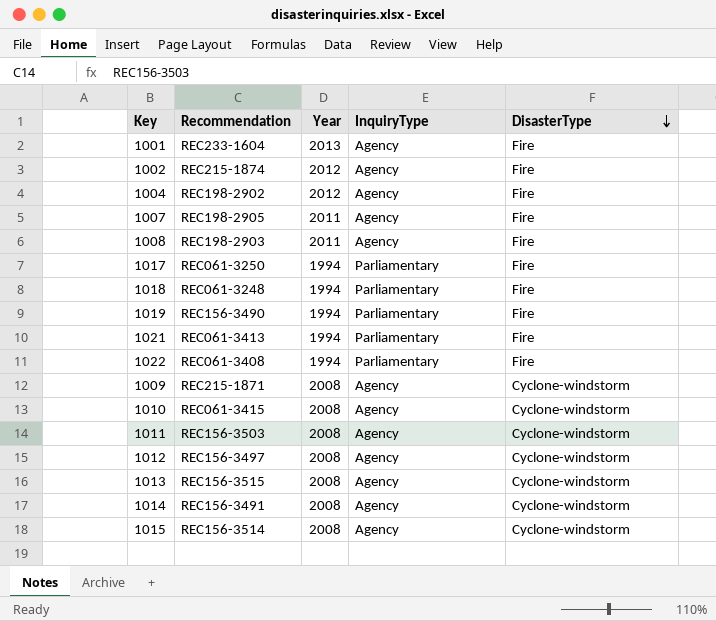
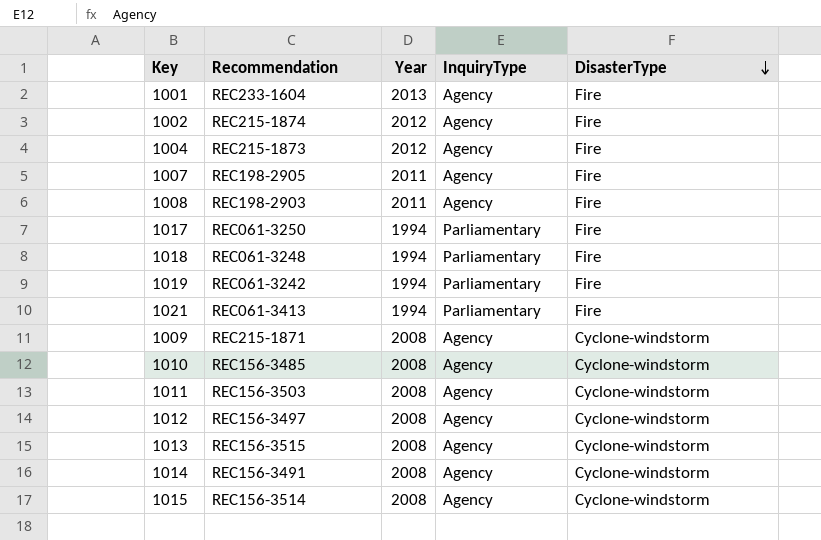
row 1022: REC061-3408 | 1994 | Parliamentary | Fire -> none
1004 | Recommendation: REC198-2902 -> REC215-1873
1019 | Recommendation: REC156-3490 -> REC061-3242
1010 | Recommendation: REC061-3415 -> REC156-3485

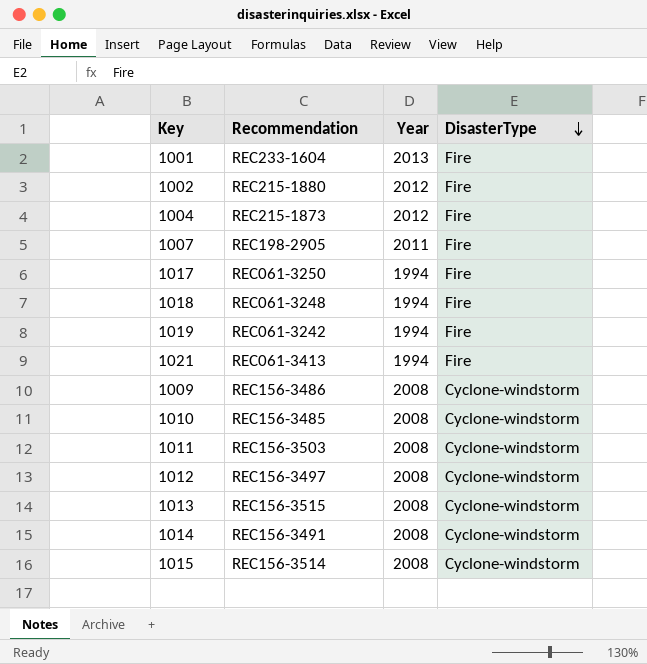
column InquiryType | position: 4 -> none
row 1008: REC198-2903 | 2011 | Agency | Fire -> none
1002 | Recommendation: REC215-1874 -> REC215-1880
1009 | Recommendation: REC215-1871 -> REC156-3486

